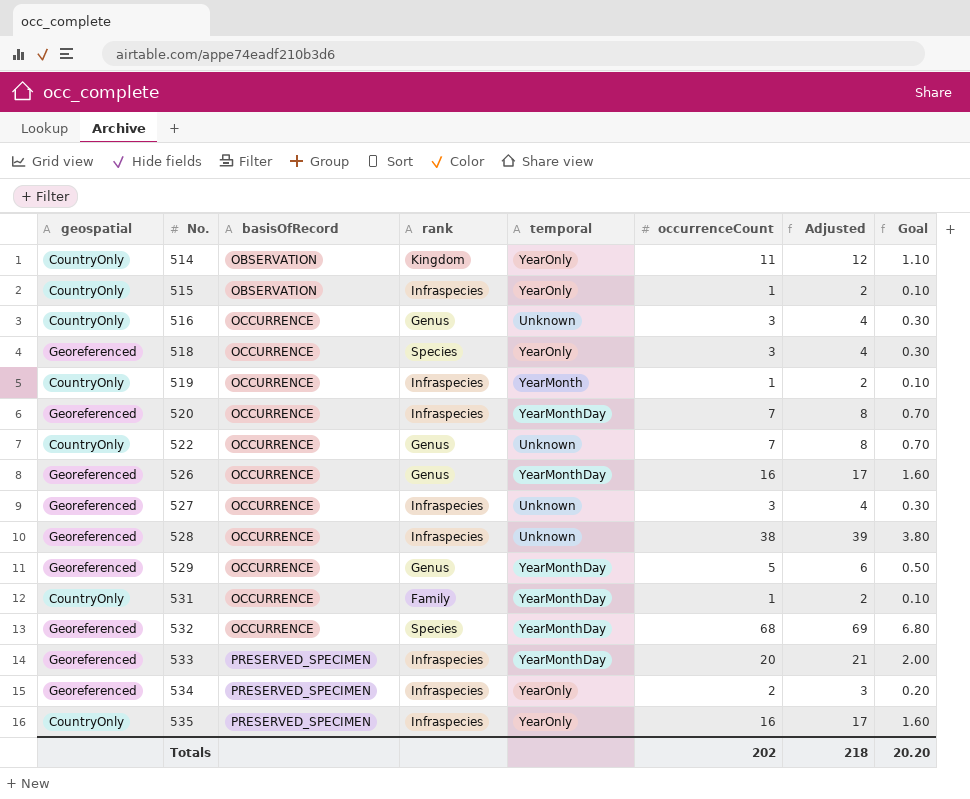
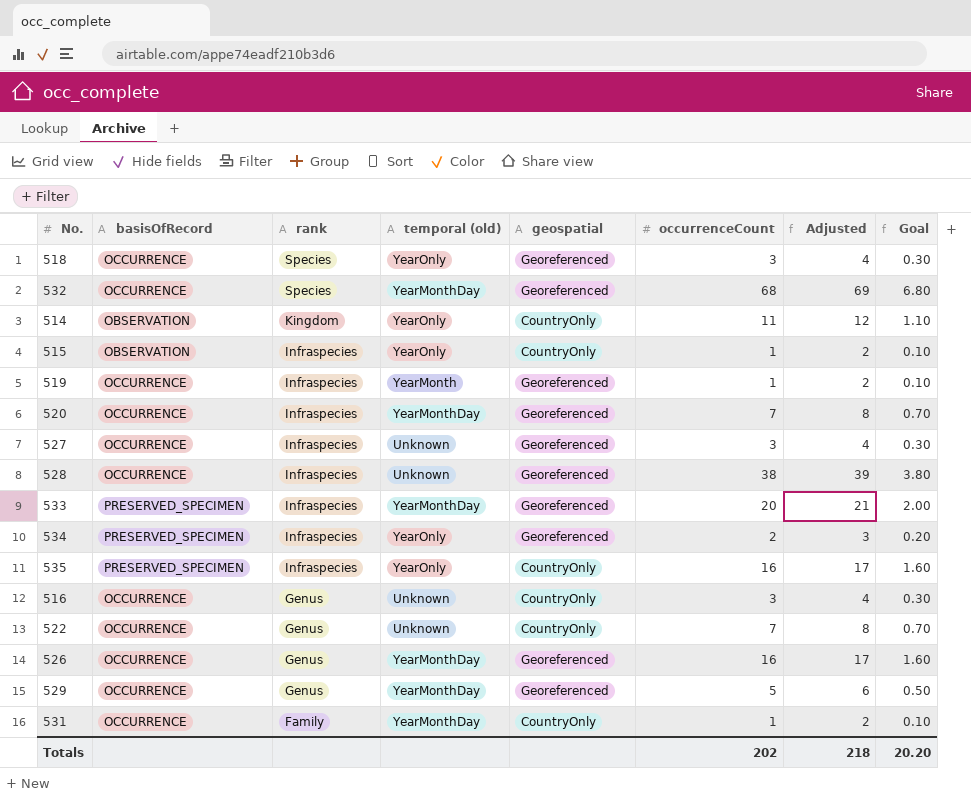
row order: No. ascending -> rank descending
column name: temporal -> temporal (old)
column geospatial | position: 1 -> 5
519 | geospatial: CountryOnly -> Georeferenced

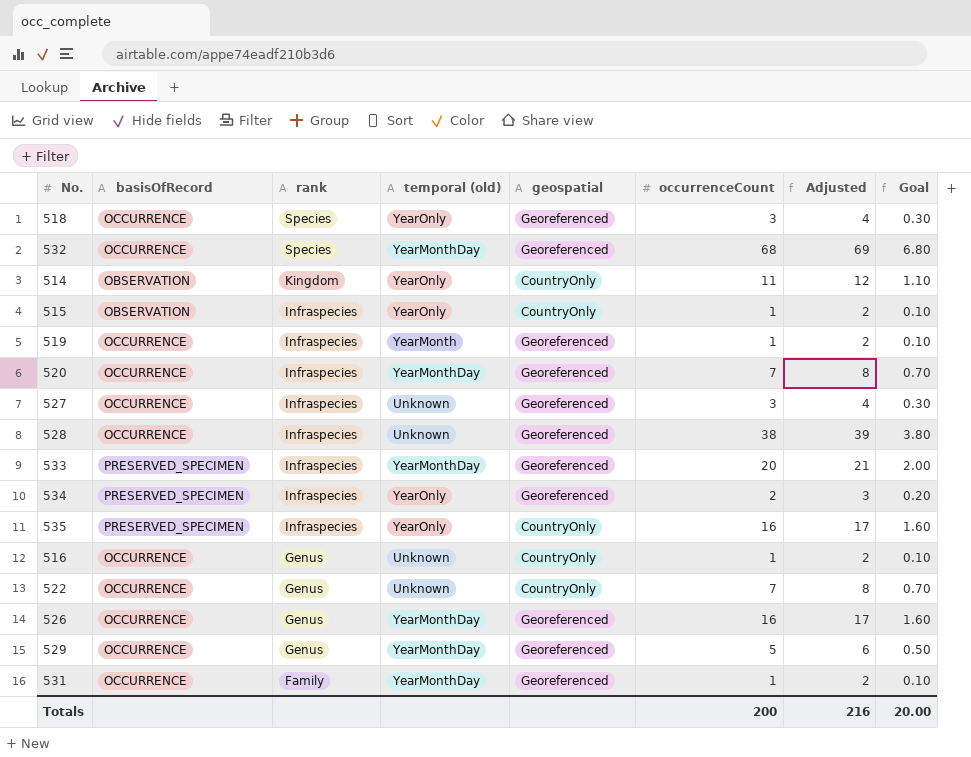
516 | occurrenceCount: 3 -> 1
516 | Adjusted: 4 -> 2
516 | Goal: 0.30 -> 0.10
531 | geospatial: CountryOnly -> Georeferenced
Totals | occurrenceCount: 202 -> 200
Totals | Adjusted: 218 -> 216
Totals | Goal: 20.20 -> 20.00

